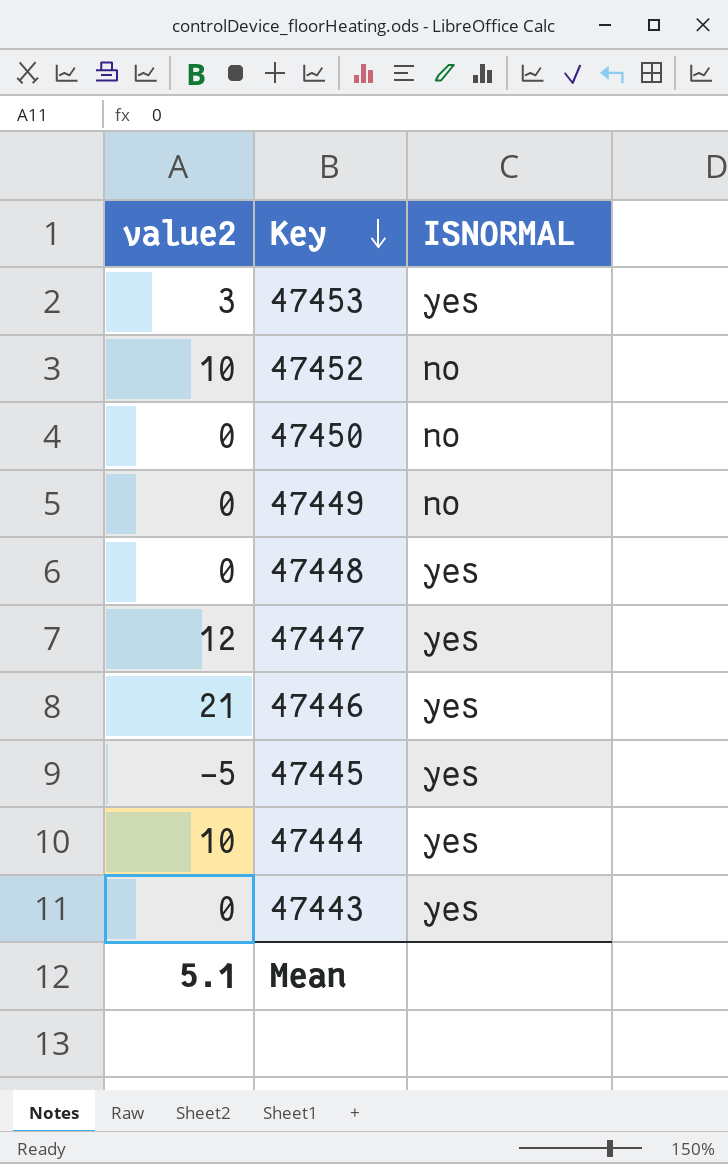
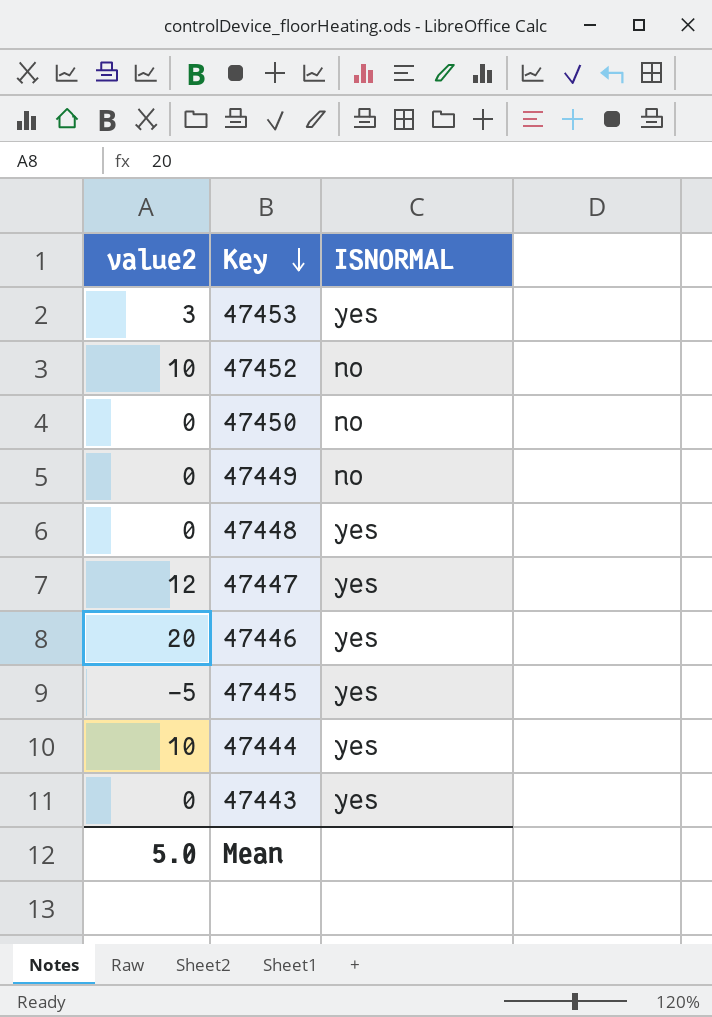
47446 | value2: 21 -> 20
Mean | value2: 5.1 -> 5.0

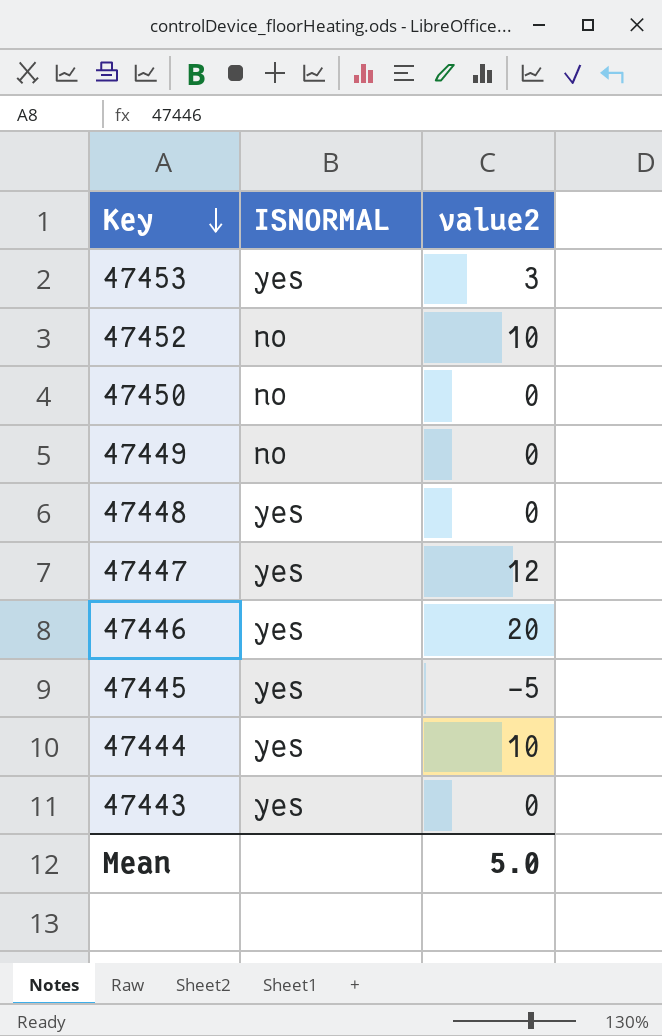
column value2 | position: 1 -> 3

